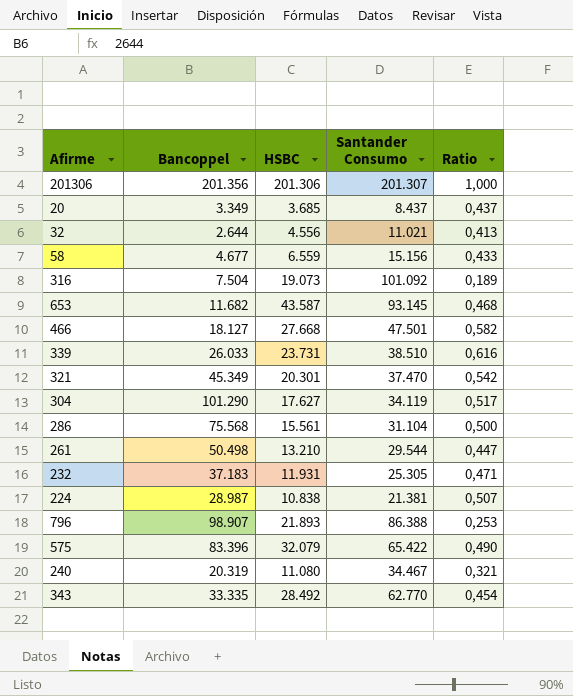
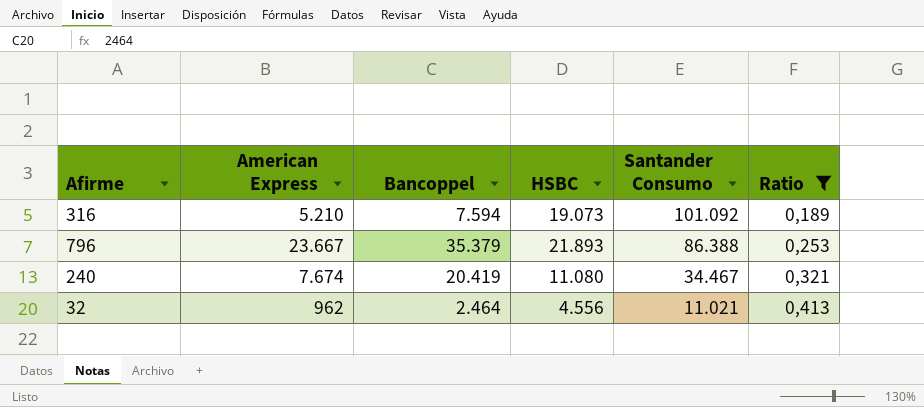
filter: none -> Ratio <= 0,413
row order: none -> Santander Consumo descending
column American Express | position: none -> 2
316 | Bancoppel: 7.504 -> 7.594
796 | Bancoppel: 98.907 -> 35.379
240 | Bancoppel: 20.319 -> 20.419
32 | Bancoppel: 2.644 -> 2.464

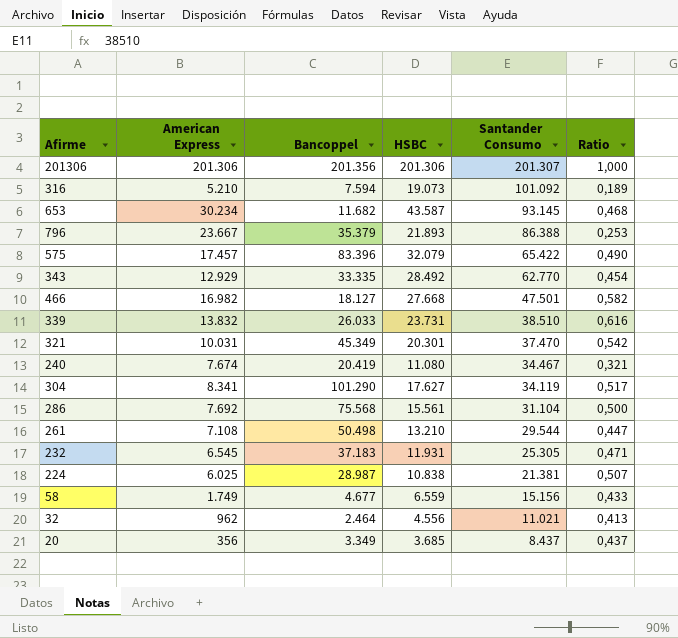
filter: Ratio <= 0,413 -> none

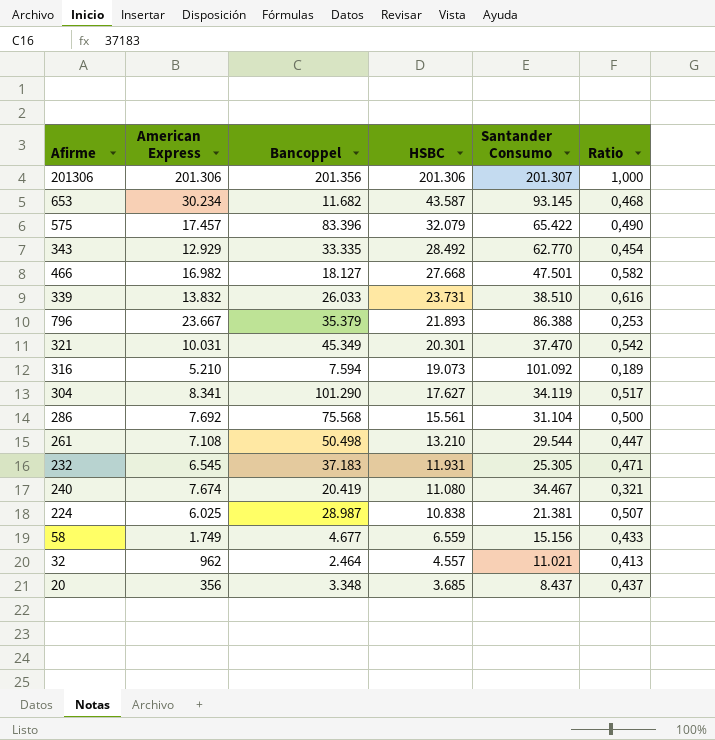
row order: Santander Consumo descending -> HSBC descending
32 | HSBC: 4.556 -> 4.557
20 | Bancoppel: 3.349 -> 3.348

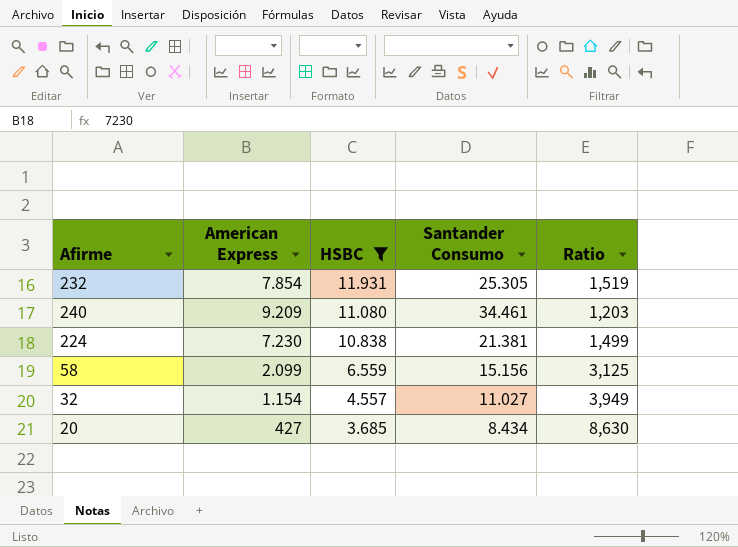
filter: none -> HSBC <= 11.931
column Bancoppel | position: 3 -> none
column Ratio | formula: [HSBC] / [Santander Consumo] -> [HSBC] / [American Express]
232 | American Express: 6.545 -> 7.854
240 | American Express: 7.674 -> 9.209
240 | Santander Consumo: 34.467 -> 34.461
224 | American Express: 6.025 -> 7.230
58 | American Express: 1.749 -> 2.099
32 | American Express: 962 -> 1.154
32 | Santander Consumo: 11.021 -> 11.027
20 | American Express: 356 -> 427
20 | Santander Consumo: 8.437 -> 8.434

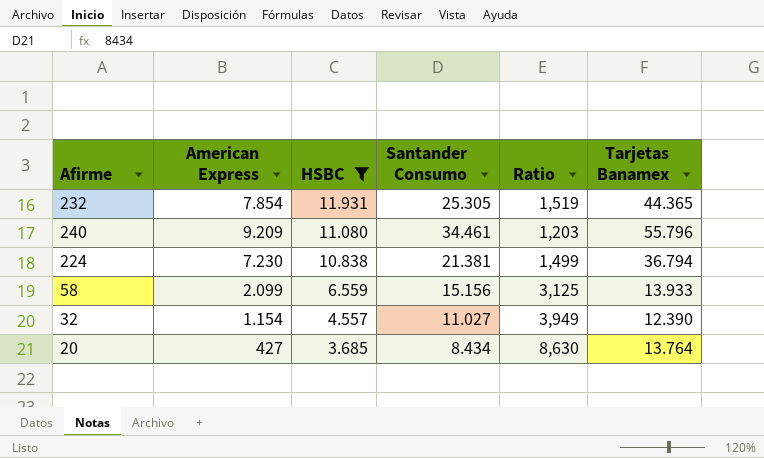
column Tarjetas Banamex | position: none -> 6

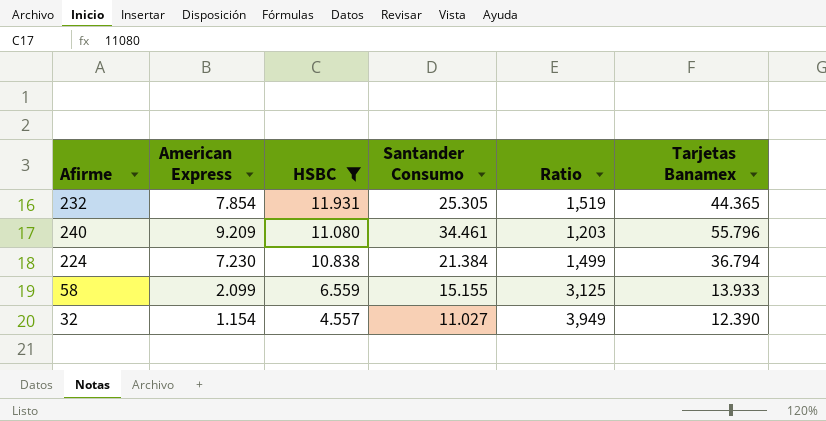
row 20: 427 | 3.685 | 8.434 | 8,630 | 13.764 -> none
224 | Santander Consumo: 21.381 -> 21.384
58 | Santander Consumo: 15.156 -> 15.155

